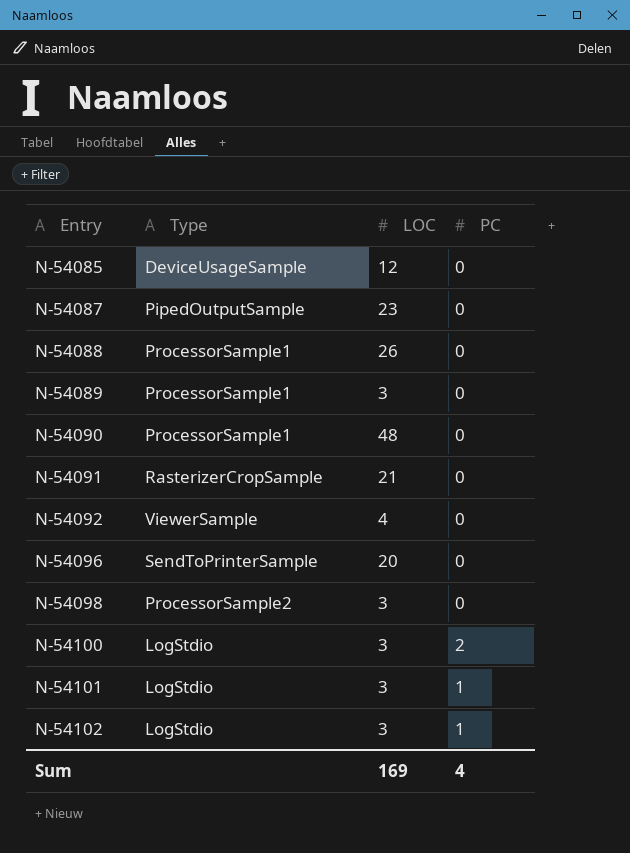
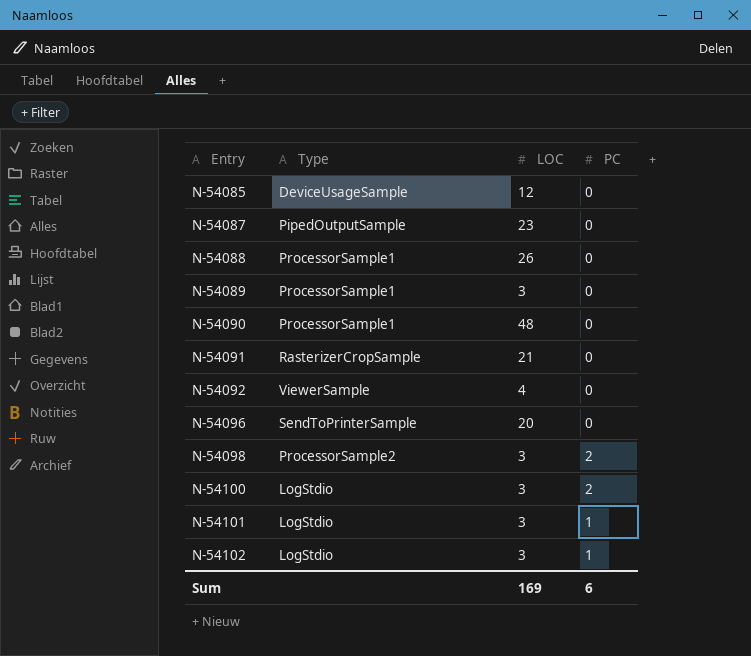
N-54098 | PC: 0 -> 2
Sum | PC: 4 -> 6

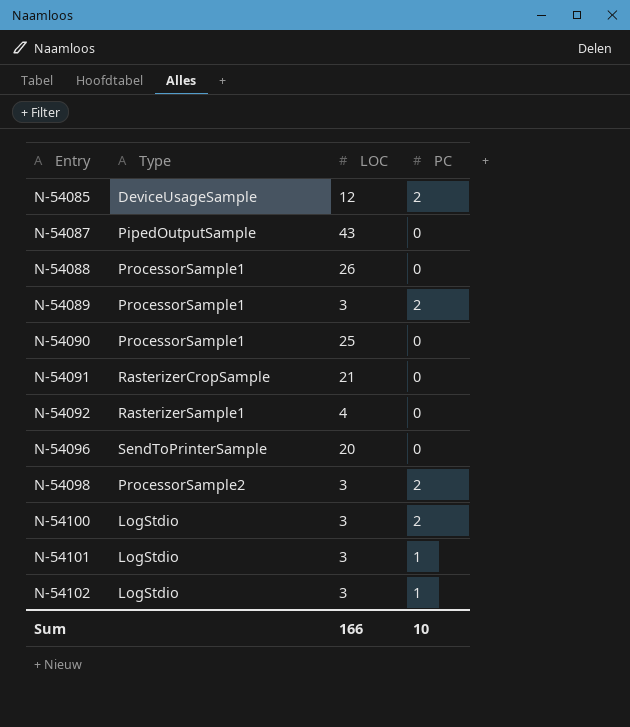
N-54085 | PC: 0 -> 2
N-54087 | LOC: 23 -> 43
N-54089 | PC: 0 -> 2
N-54090 | LOC: 48 -> 25
N-54092 | Type: ViewerSample -> RasterizerSample1
Sum | LOC: 169 -> 166
Sum | PC: 6 -> 10

